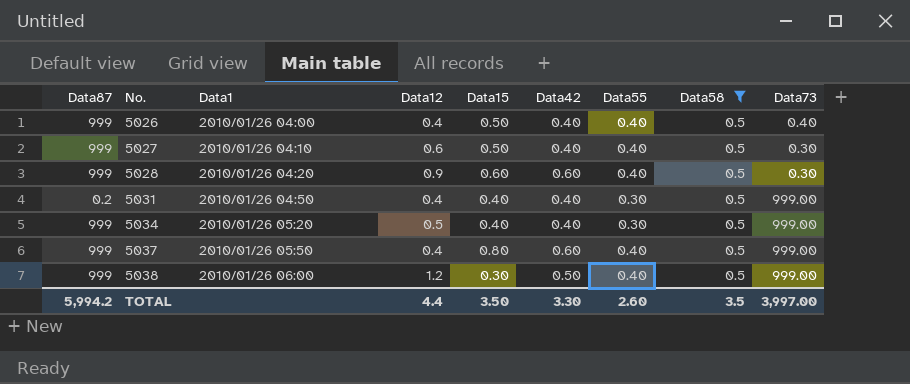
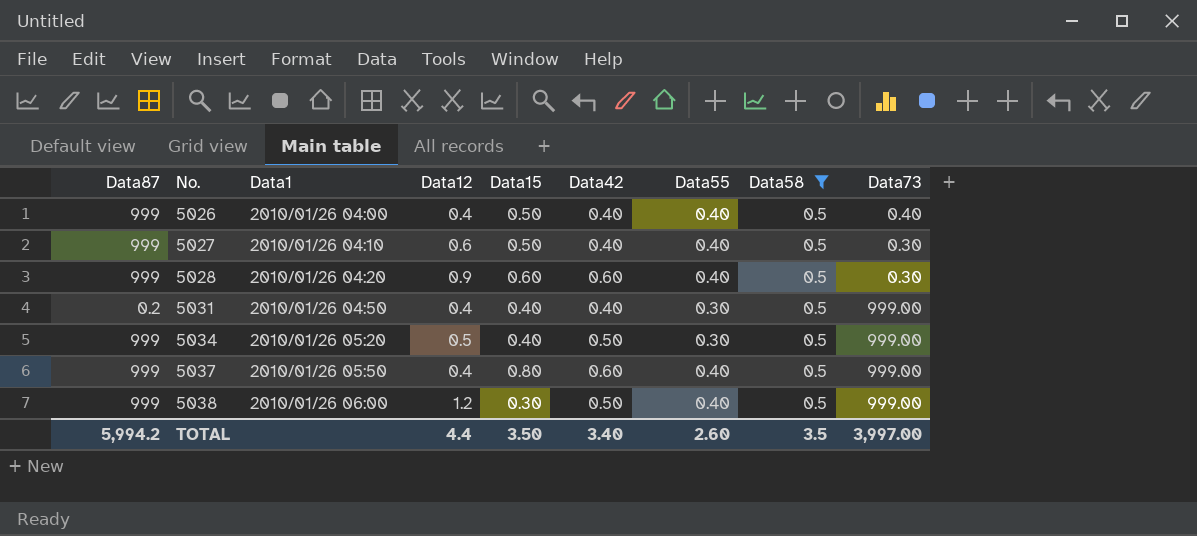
5034 | Data42: 0.40 -> 0.50
TOTAL | Data42: 3.30 -> 3.40

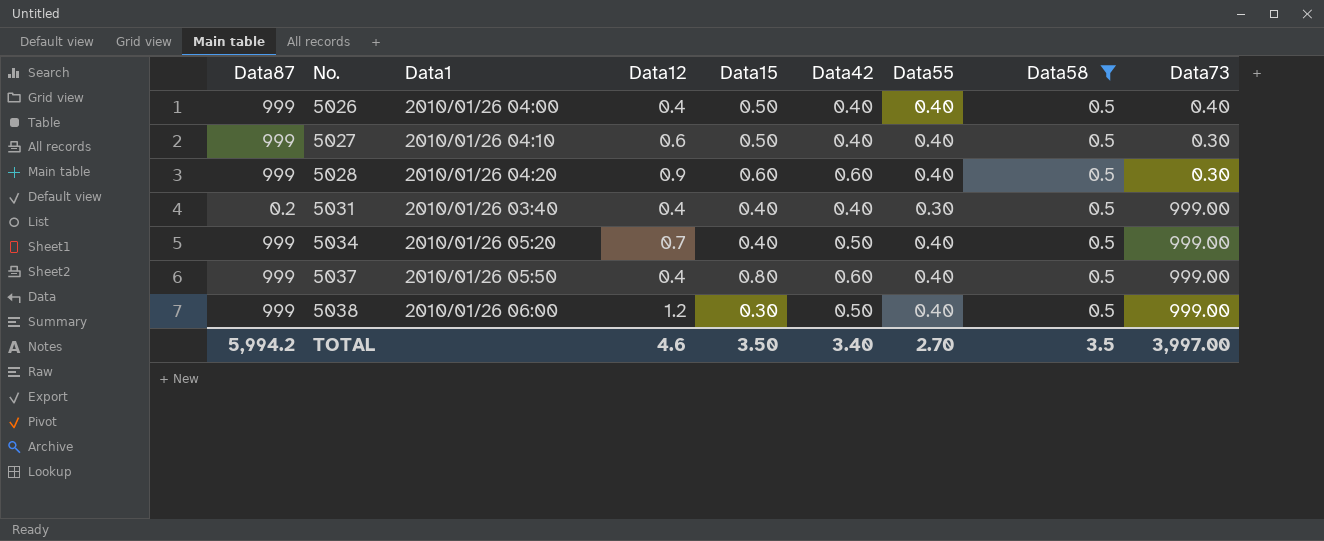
5031 | Data1: 2010/01/26 04:50 -> 2010/01/26 03:40
5034 | Data12: 0.5 -> 0.7
5034 | Data55: 0.30 -> 0.40
TOTAL | Data12: 4.4 -> 4.6
TOTAL | Data55: 2.60 -> 2.70

